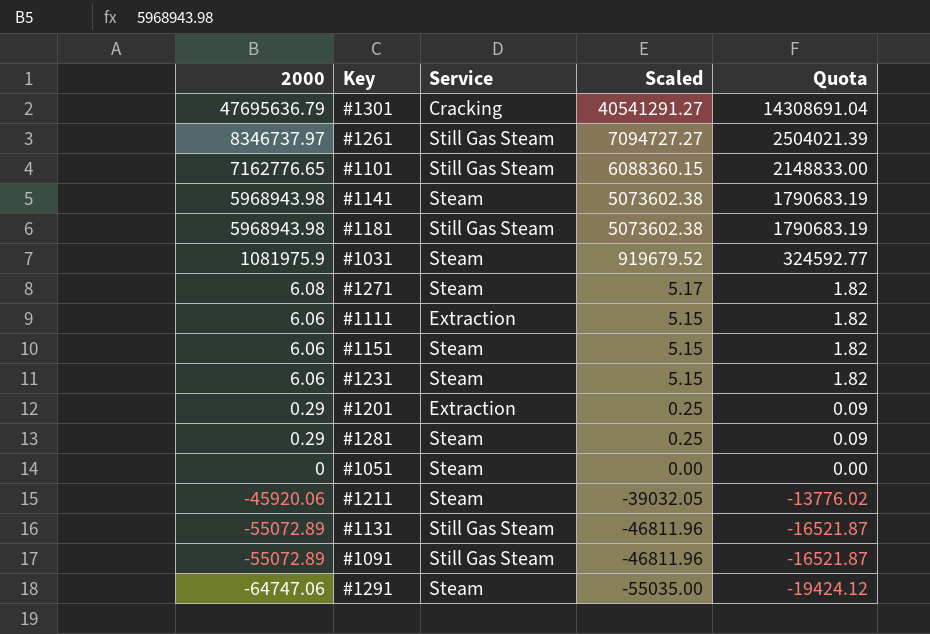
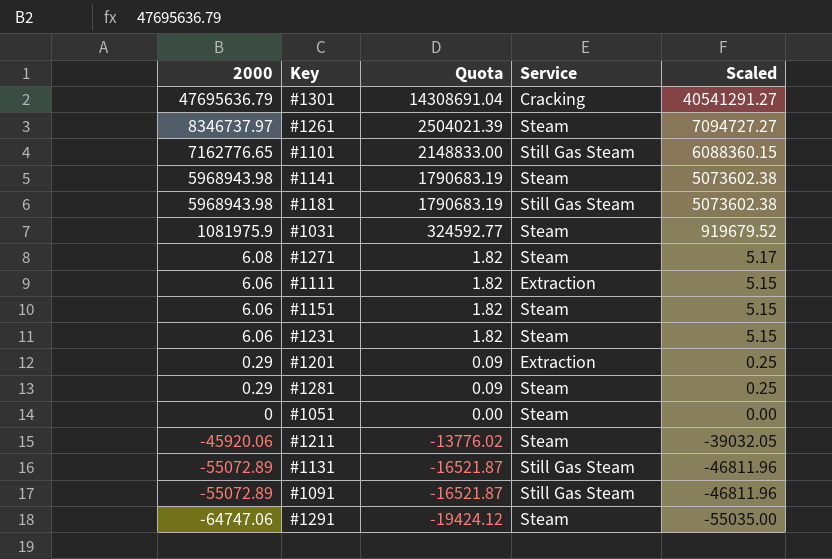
column Quota | position: 5 -> 3
#1261 | Service: Still Gas Steam -> Steam

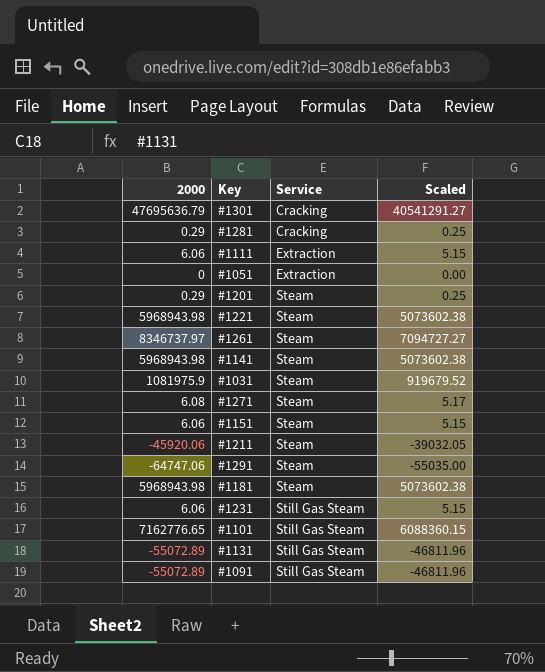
row order: 2000 descending -> Service ascending
column Quota | formula: [2000] * 0.3 -> none
#1281 | Service: Steam -> Cracking
#1051 | Service: Steam -> Extraction
#1201 | Service: Extraction -> Steam
row #1221: none -> 5968943.98 | Steam | 5073602.38
#1181 | Service: Still Gas Steam -> Steam
#1231 | Service: Steam -> Still Gas Steam

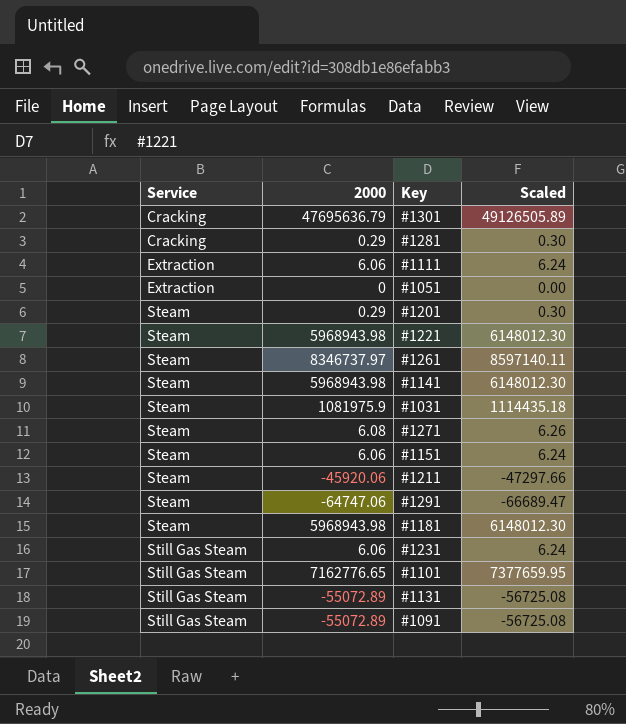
column Service | position: 3 -> 1
column Scaled | formula: [2000] * 0.85 -> [2000] * 1.03

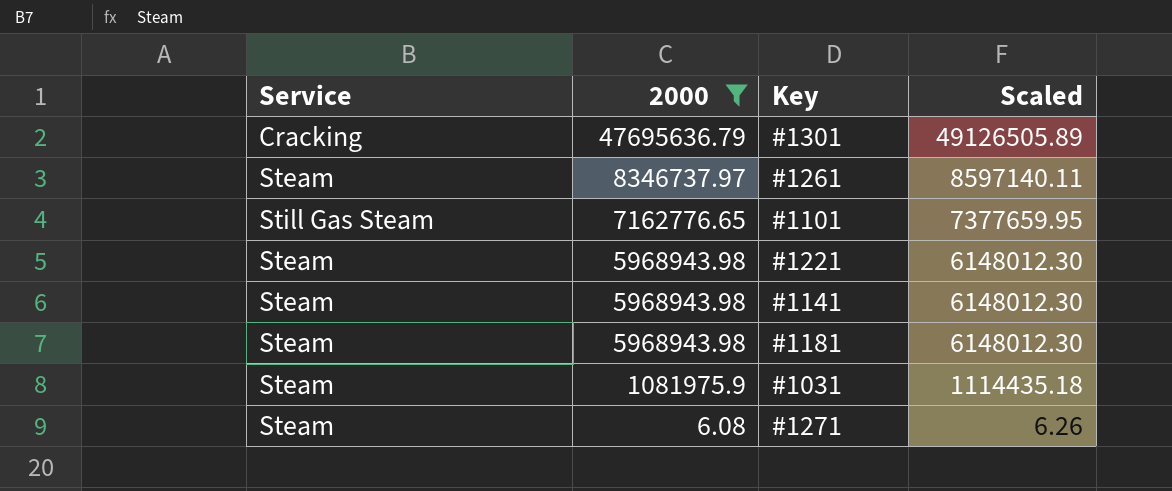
filter: none -> 2000 >= 6.08
row order: Service ascending -> 2000 descending

